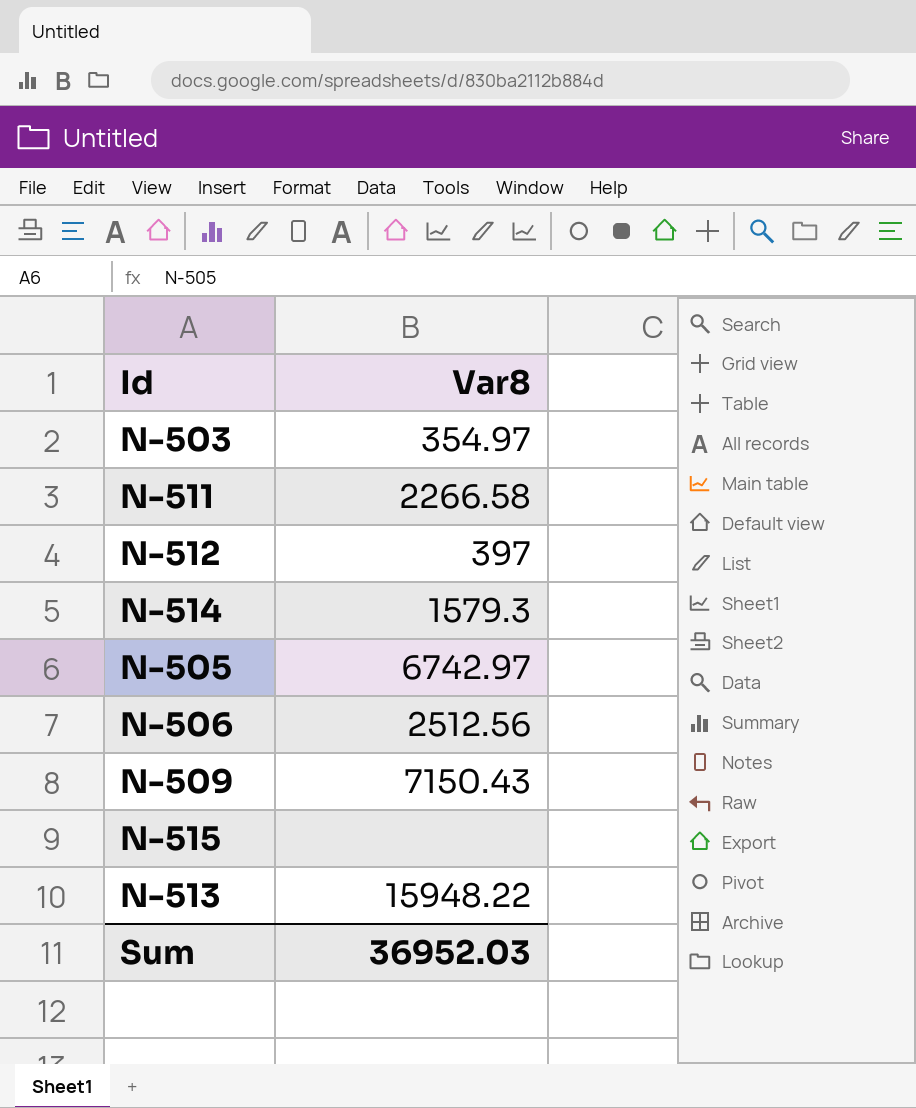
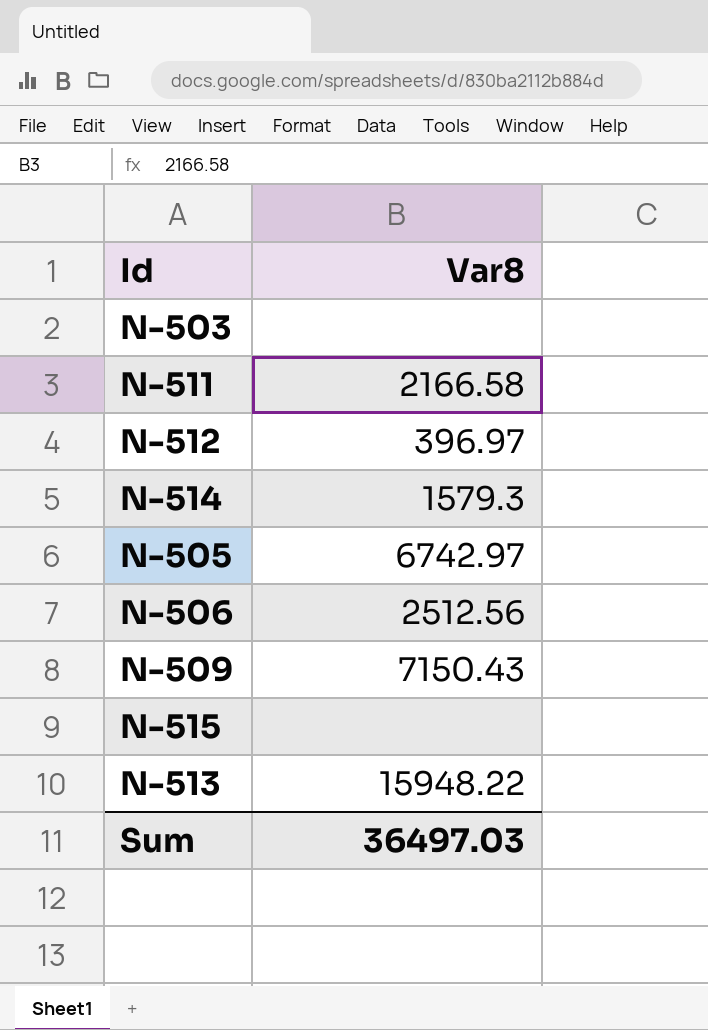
N-503 | Var8: 354.97 -> none
N-511 | Var8: 2266.58 -> 2166.58
N-512 | Var8: 397 -> 396.97
Sum | Var8: 36952.03 -> 36497.03

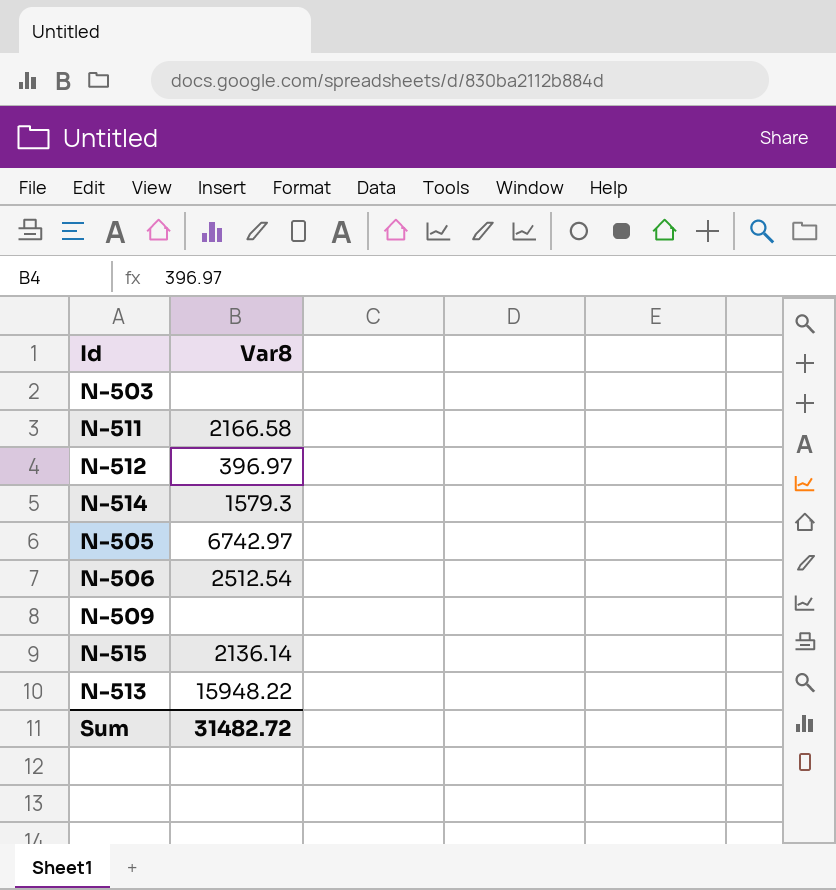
N-506 | Var8: 2512.56 -> 2512.54
N-509 | Var8: 7150.43 -> none
N-515 | Var8: none -> 2136.14
Sum | Var8: 36497.03 -> 31482.72

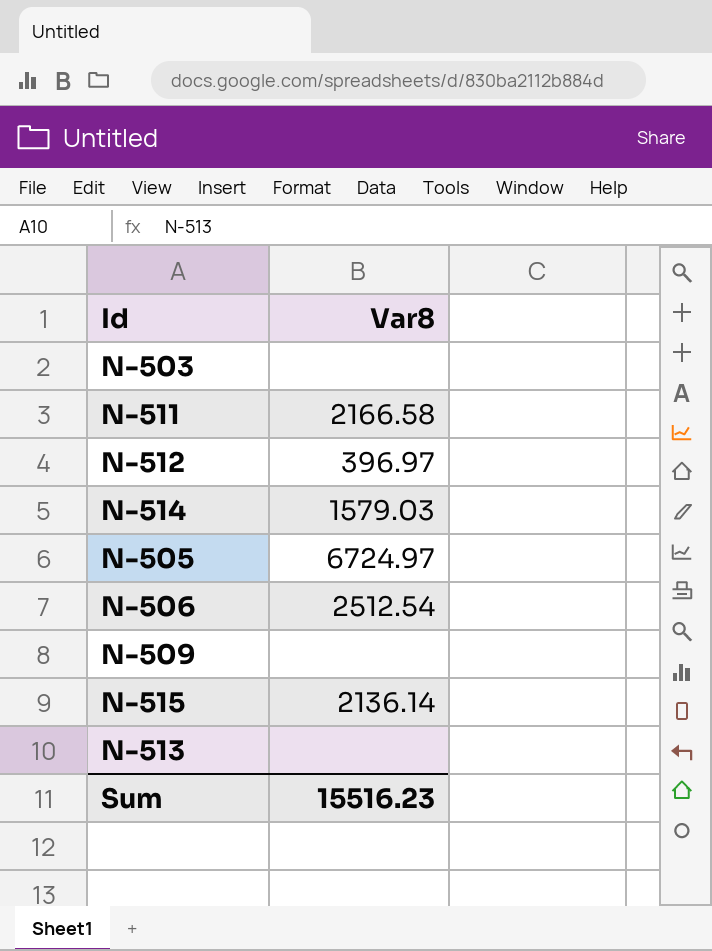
N-514 | Var8: 1579.3 -> 1579.03
N-505 | Var8: 6742.97 -> 6724.97
N-513 | Var8: 15948.22 -> none
Sum | Var8: 31482.72 -> 15516.23

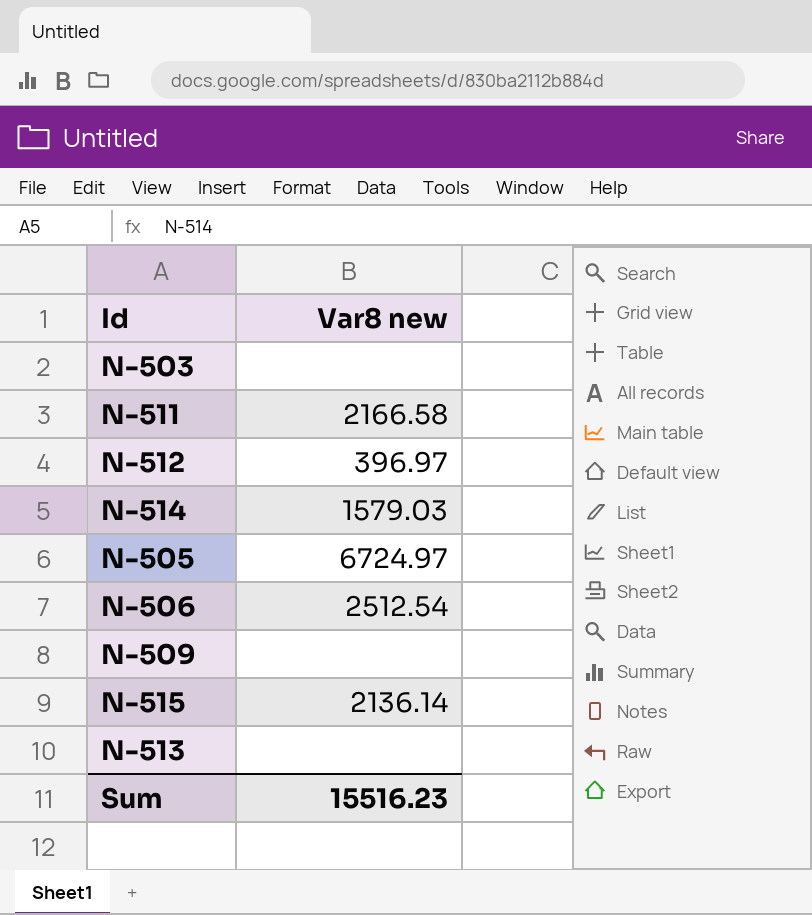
column name: Var8 -> Var8 new

